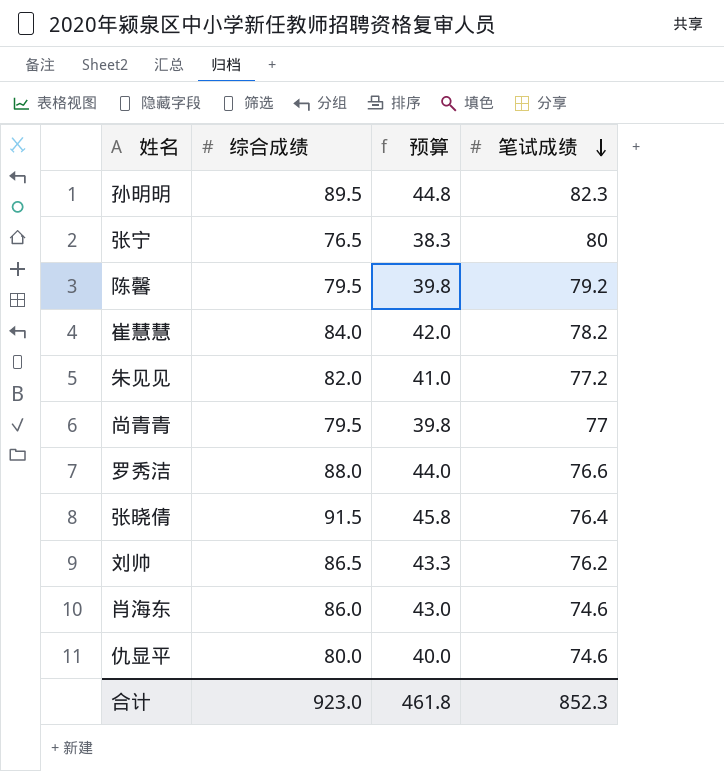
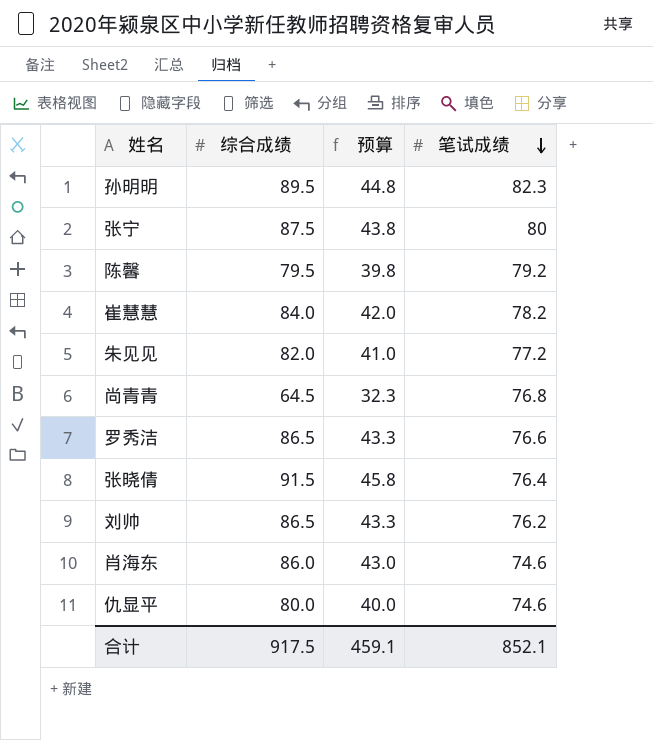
张宁 | 综合成绩: 76.5 -> 87.5
张宁 | 预算: 38.3 -> 43.8
尚青青 | 综合成绩: 79.5 -> 64.5
尚青青 | 预算: 39.8 -> 32.3
尚青青 | 笔试成绩: 77 -> 76.8
罗秀洁 | 综合成绩: 88.0 -> 86.5
罗秀洁 | 预算: 44.0 -> 43.3
合计 | 综合成绩: 923.0 -> 917.5
合计 | 预算: 461.8 -> 459.1
合计 | 笔试成绩: 852.3 -> 852.1

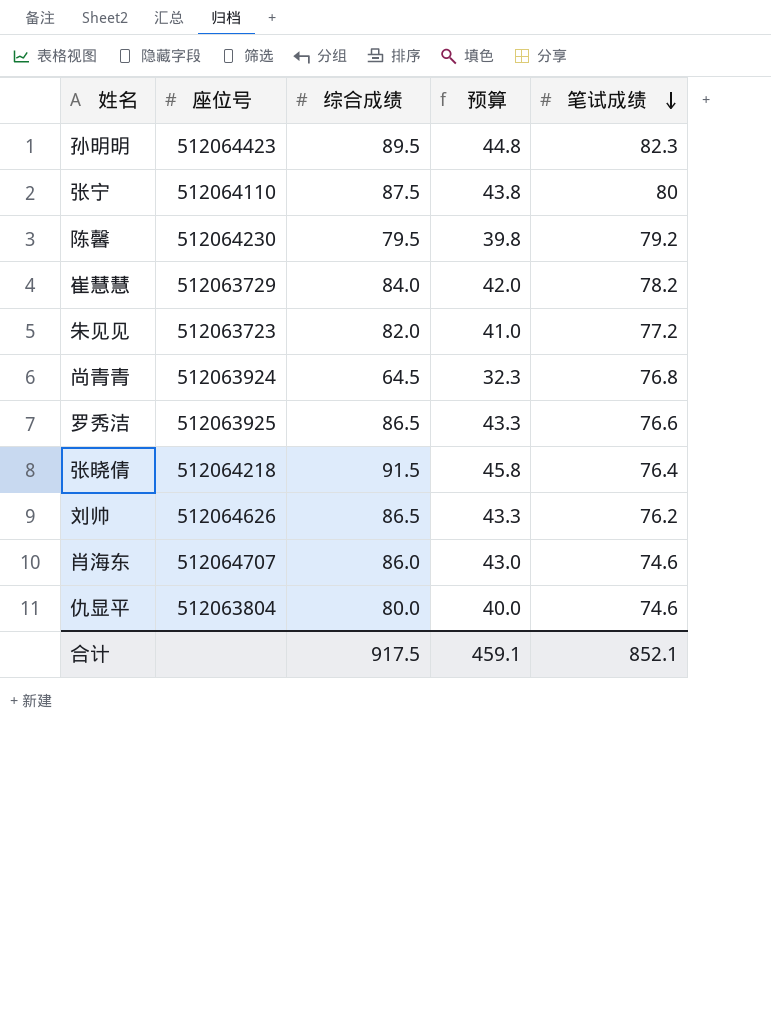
column 座位号 | position: none -> 2

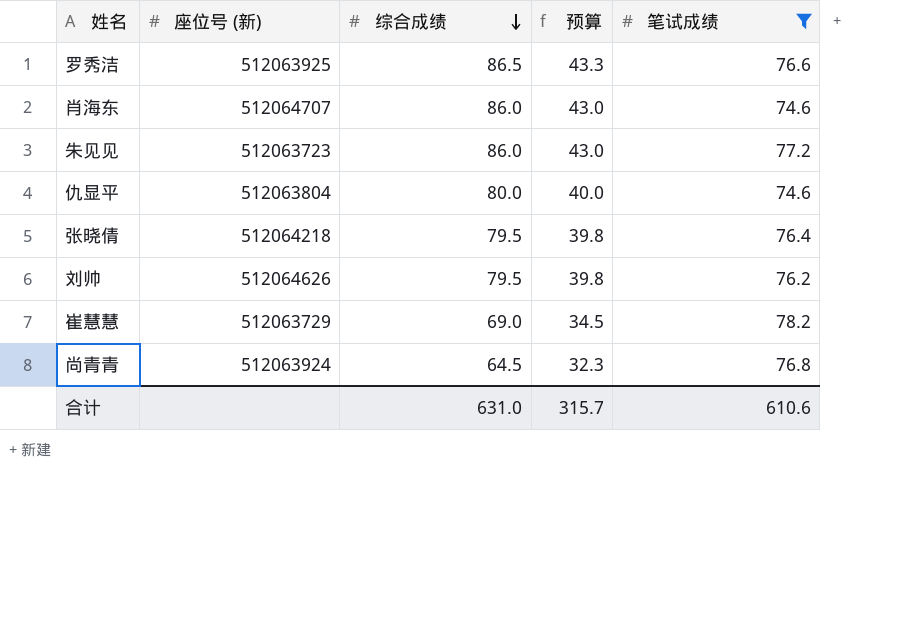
filter: none -> 笔试成绩 <= 78.2
row order: 笔试成绩 descending -> 综合成绩 descending
column name: 座位号 -> 座位号 (新)
朱见见 | 综合成绩: 82.0 -> 86.0
朱见见 | 预算: 41.0 -> 43.0
张晓倩 | 综合成绩: 91.5 -> 79.5
张晓倩 | 预算: 45.8 -> 39.8
刘帅 | 综合成绩: 86.5 -> 79.5
刘帅 | 预算: 43.3 -> 39.8
崔慧慧 | 综合成绩: 84.0 -> 69.0
崔慧慧 | 预算: 42.0 -> 34.5
合计 | 综合成绩: 917.5 -> 631.0
合计 | 预算: 459.1 -> 315.7
合计 | 笔试成绩: 852.1 -> 610.6

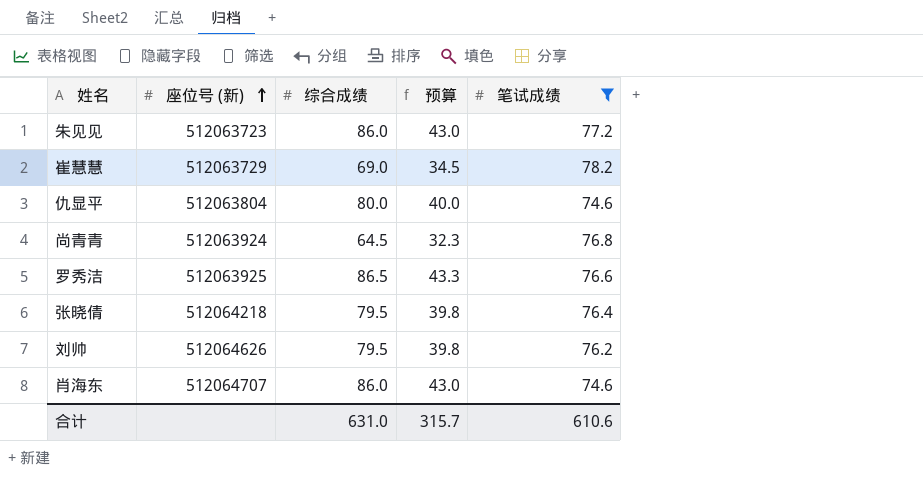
row order: 综合成绩 descending -> 座位号 (新) ascending

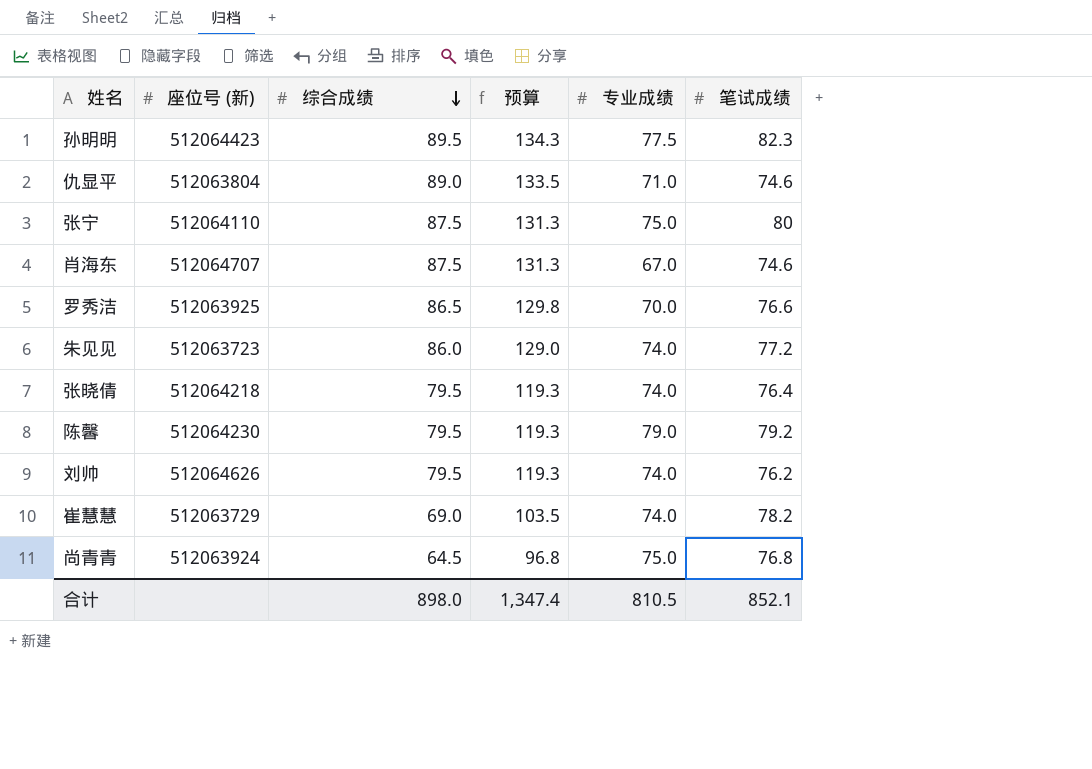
filter: 笔试成绩 <= 78.2 -> none
row order: 座位号 (新) ascending -> 综合成绩 descending
column 预算 | formula: [综合成绩] * 0.5 -> [综合成绩] * 1.5
column 专业成绩 | position: none -> 5
仇显平 | 综合成绩: 80.0 -> 89.0
肖海东 | 综合成绩: 86.0 -> 87.5
合计 | 综合成绩: 631.0 -> 898.0
合计 | 预算: 315.7 -> 1,347.4
合计 | 笔试成绩: 610.6 -> 852.1

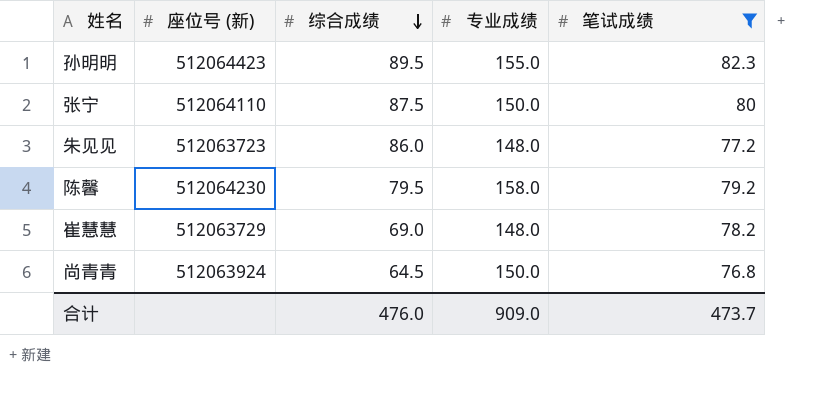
filter: none -> 笔试成绩 >= 76.8
column 预算 | formula: [综合成绩] * 1.5 -> none
孙明明 | 专业成绩: 77.5 -> 155.0
张宁 | 专业成绩: 75.0 -> 150.0
朱见见 | 专业成绩: 74.0 -> 148.0
陈馨 | 专业成绩: 79.0 -> 158.0
崔慧慧 | 专业成绩: 74.0 -> 148.0
尚青青 | 专业成绩: 75.0 -> 150.0
合计 | 综合成绩: 898.0 -> 476.0
合计 | 专业成绩: 810.5 -> 909.0
合计 | 笔试成绩: 852.1 -> 473.7

